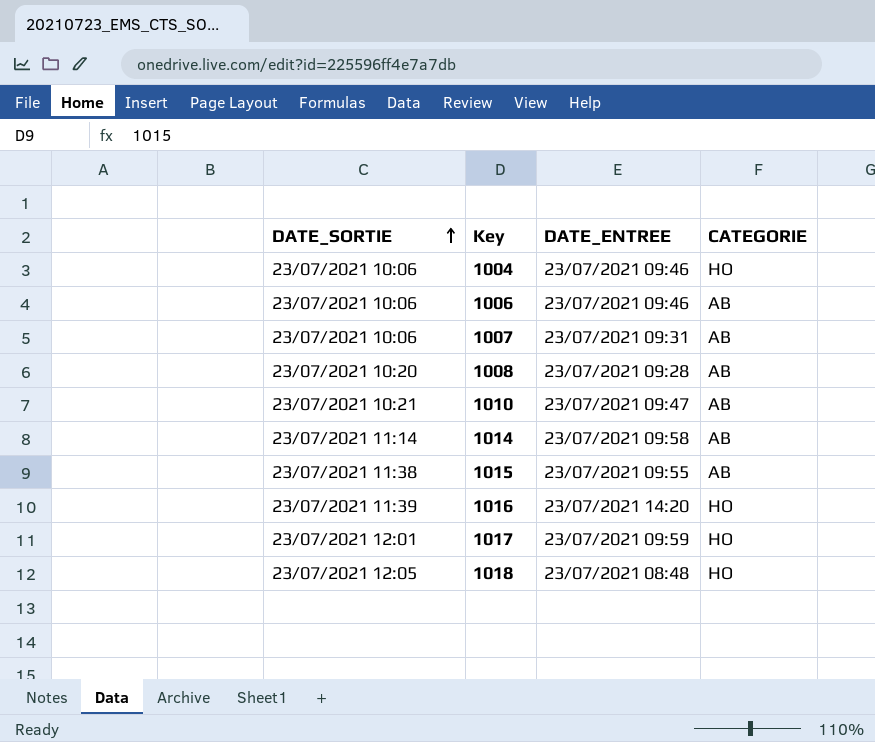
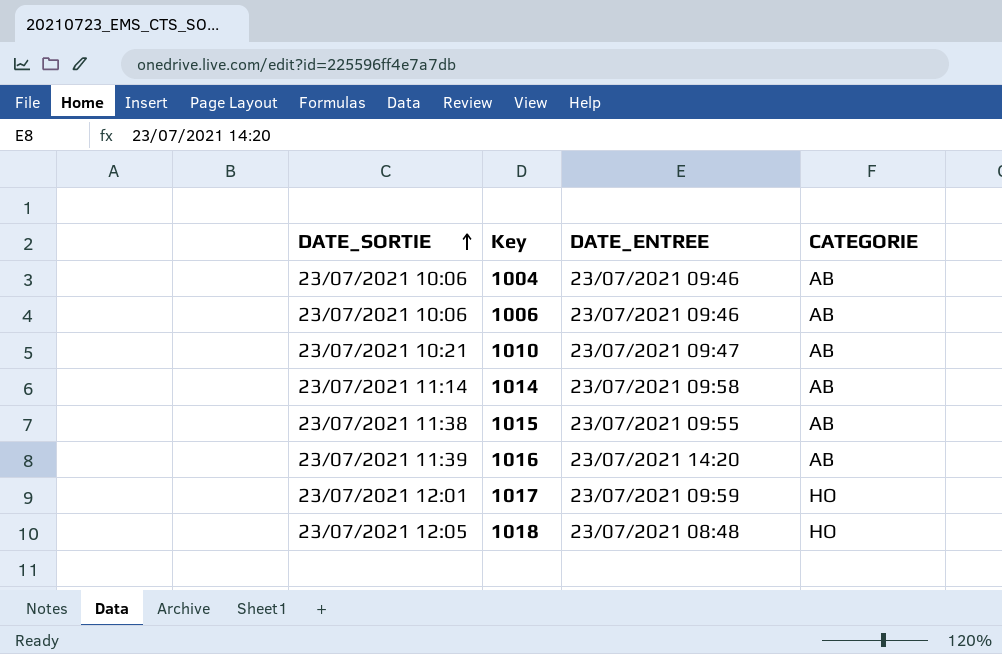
row 1007: 23/07/2021 10:06 | 23/07/2021 09:31 | AB -> none
row 1008: 23/07/2021 10:20 | 23/07/2021 09:28 | AB -> none
1004 | CATEGORIE: HO -> AB
1016 | CATEGORIE: HO -> AB

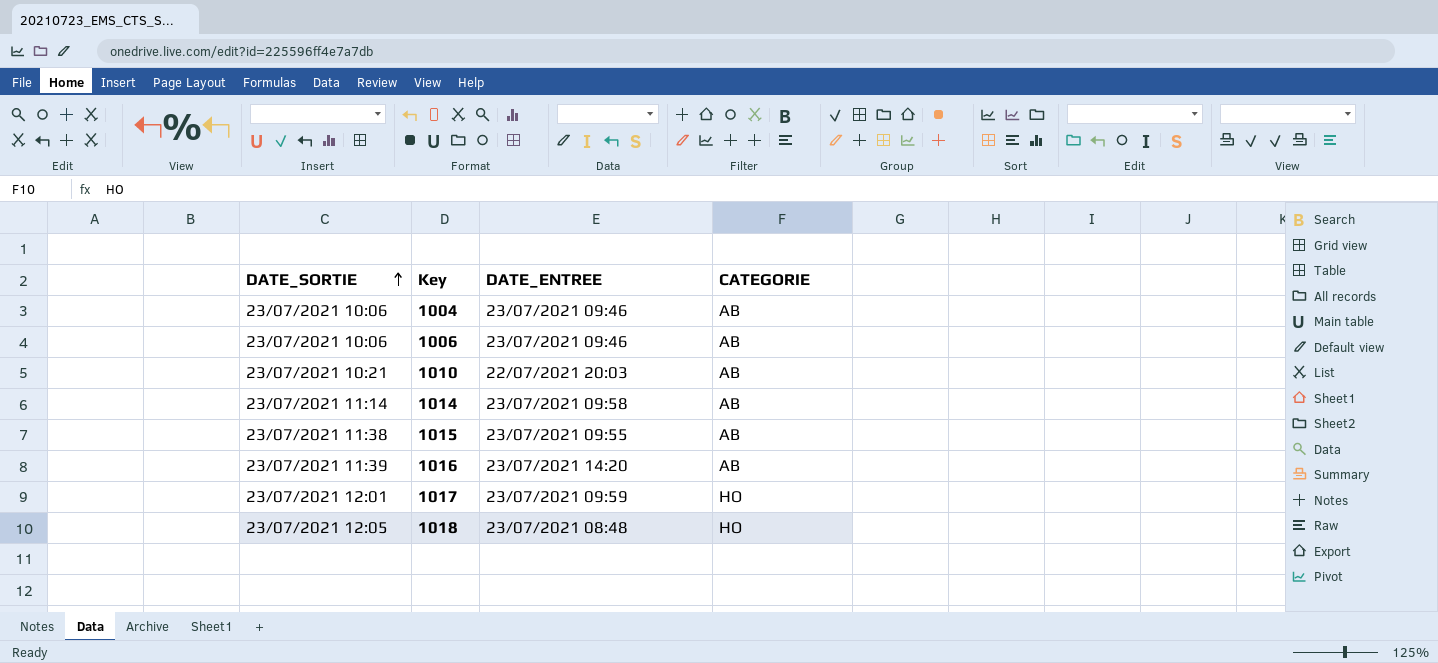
1010 | DATE_ENTREE: 23/07/2021 09:47 -> 22/07/2021 20:03

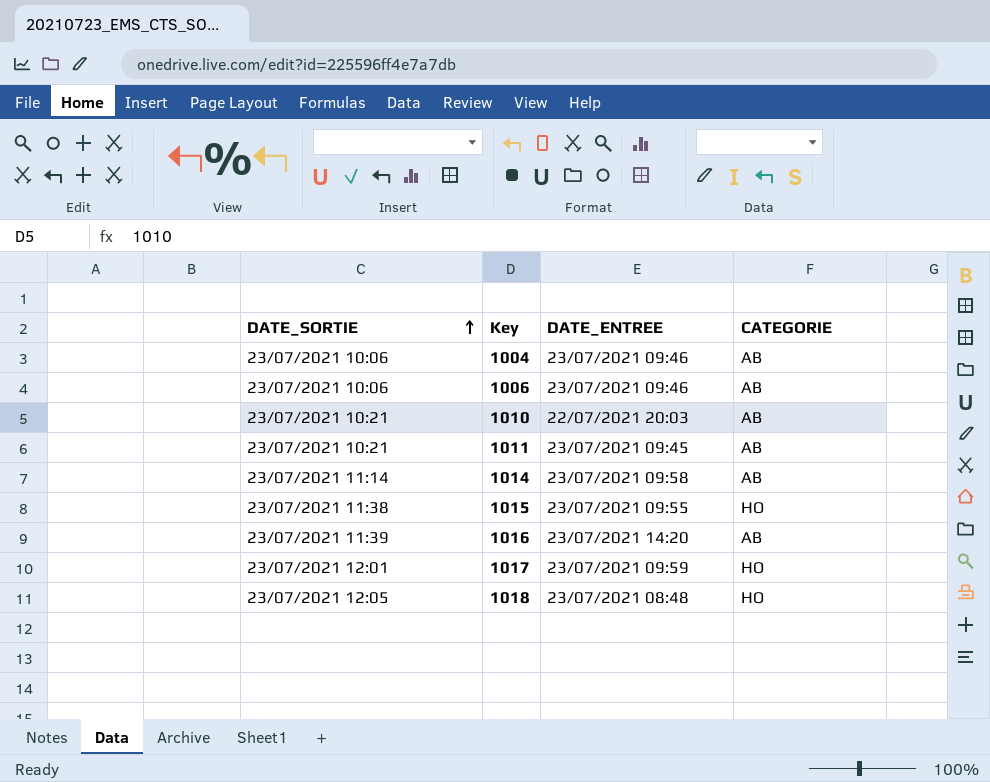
row 1011: none -> 23/07/2021 10:21 | 23/07/2021 09:45 | AB
1015 | CATEGORIE: AB -> HO

